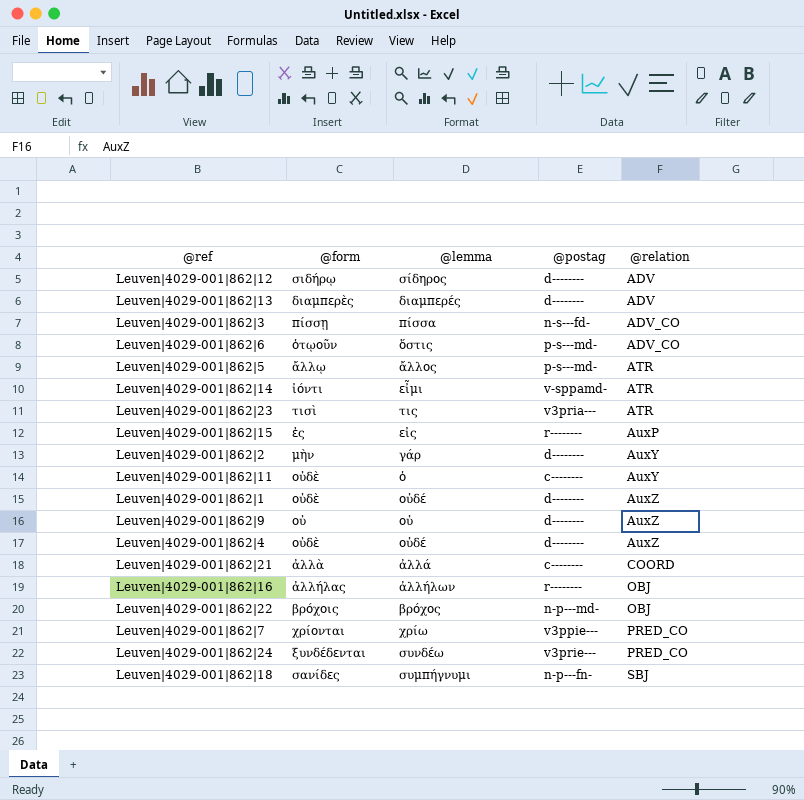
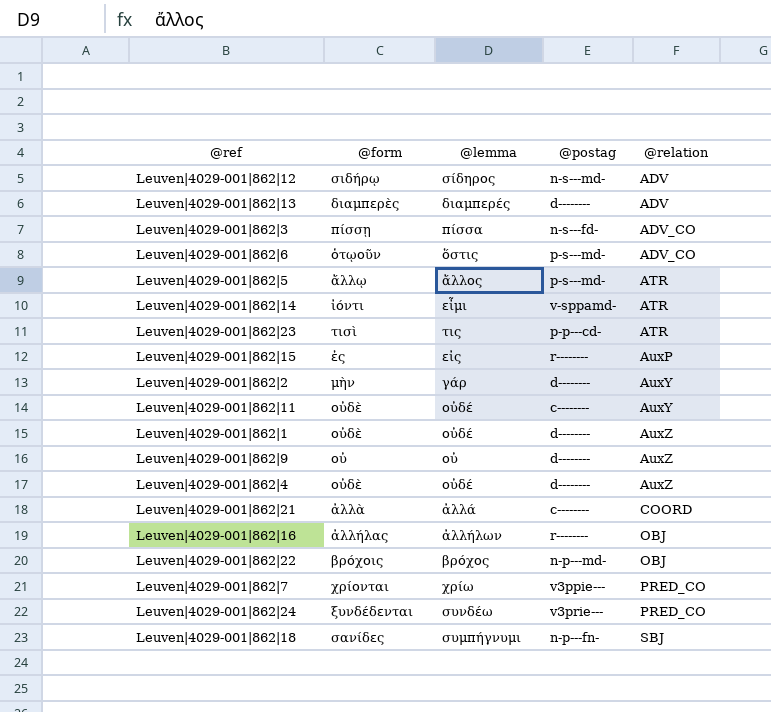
Leuven|4029-001|862|12 | @postag: d-------- -> n-s---md-
Leuven|4029-001|862|23 | @postag: v3pria--- -> p-p---cd-
Leuven|4029-001|862|11 | @lemma: ὁ -> οὐδέ

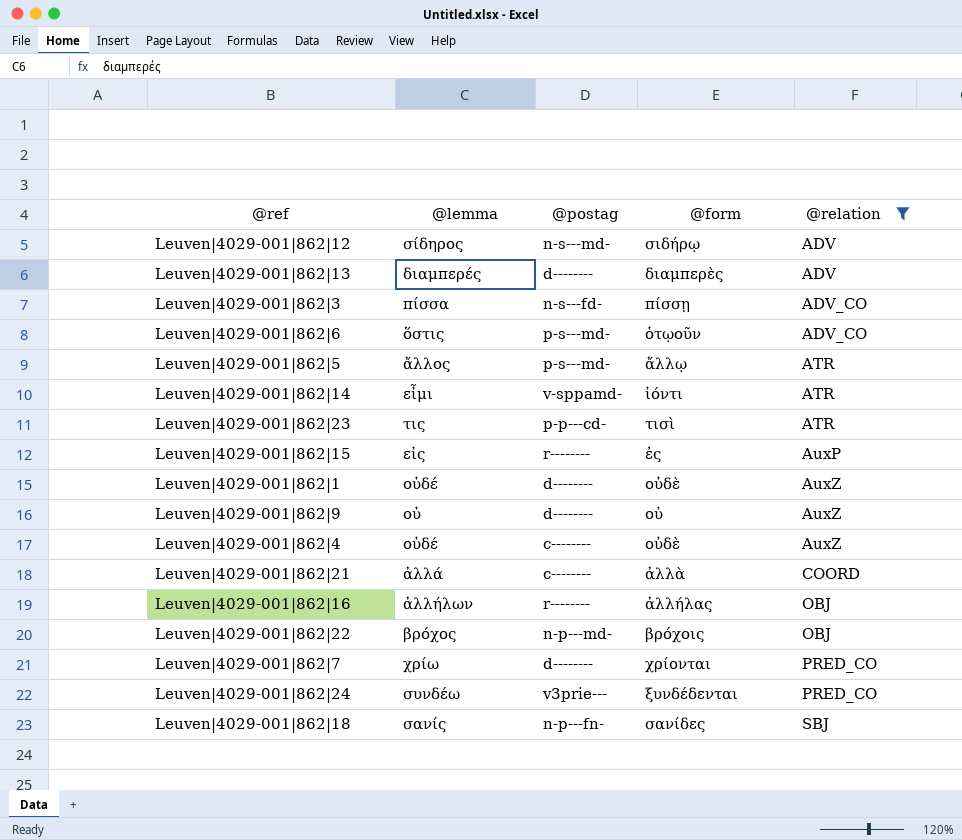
filter: none -> @relation != AuxY
column @form | position: 2 -> 4
Leuven|4029-001|862|4 | @postag: d-------- -> c--------
Leuven|4029-001|862|7 | @postag: v3ppie--- -> d--------
Leuven|4029-001|862|18 | @lemma: συμπήγνυμι -> σανίς

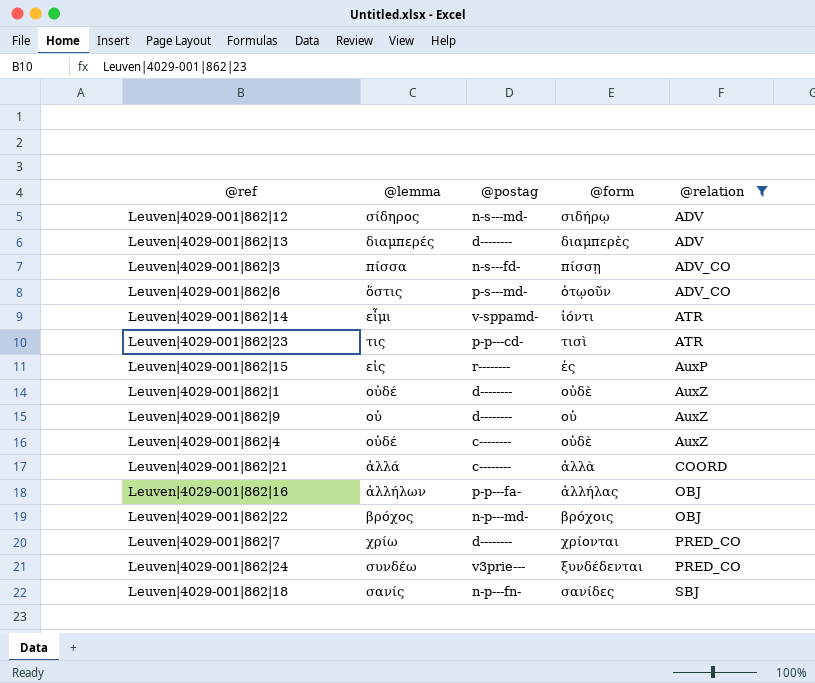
row Leuven|4029-001|862|5: ἄλλος | p-s---md- | ἄλλῳ | ATR -> none
Leuven|4029-001|862|16 | @postag: r-------- -> p-p---fa-

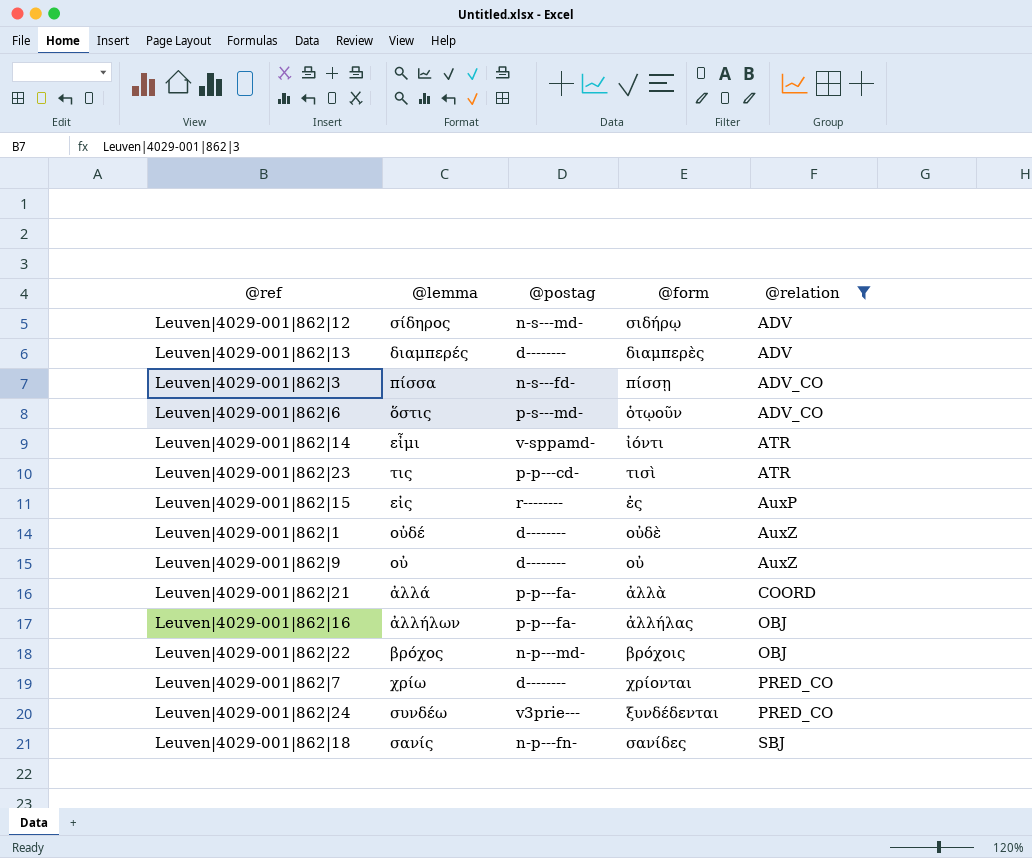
row Leuven|4029-001|862|4: οὐδέ | c-------- | οὐδὲ | AuxZ -> none
Leuven|4029-001|862|21 | @postag: c-------- -> p-p---fa-

